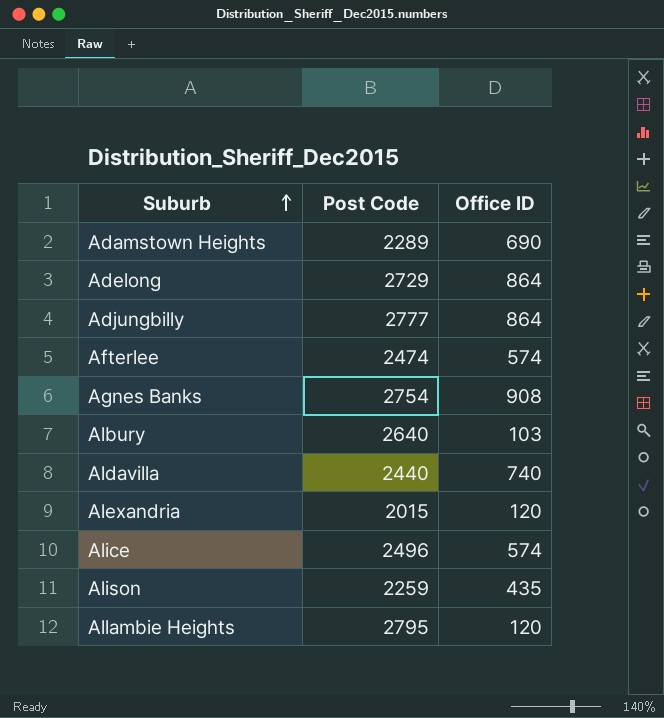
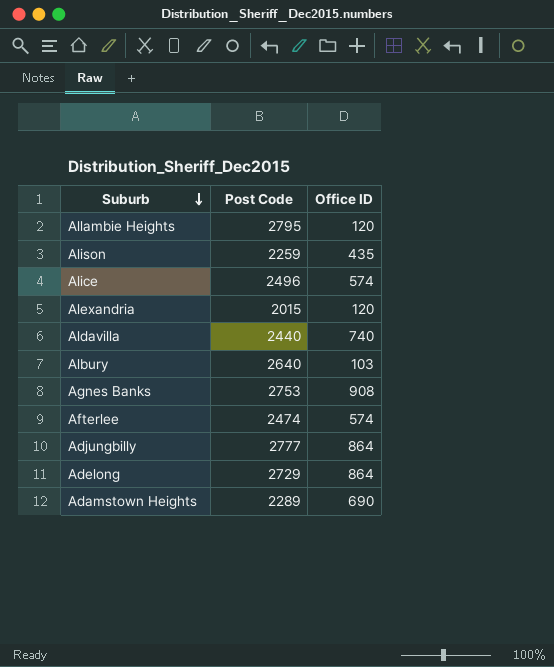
row order: Suburb ascending -> Suburb descending
Agnes Banks | Post Code: 2754 -> 2753

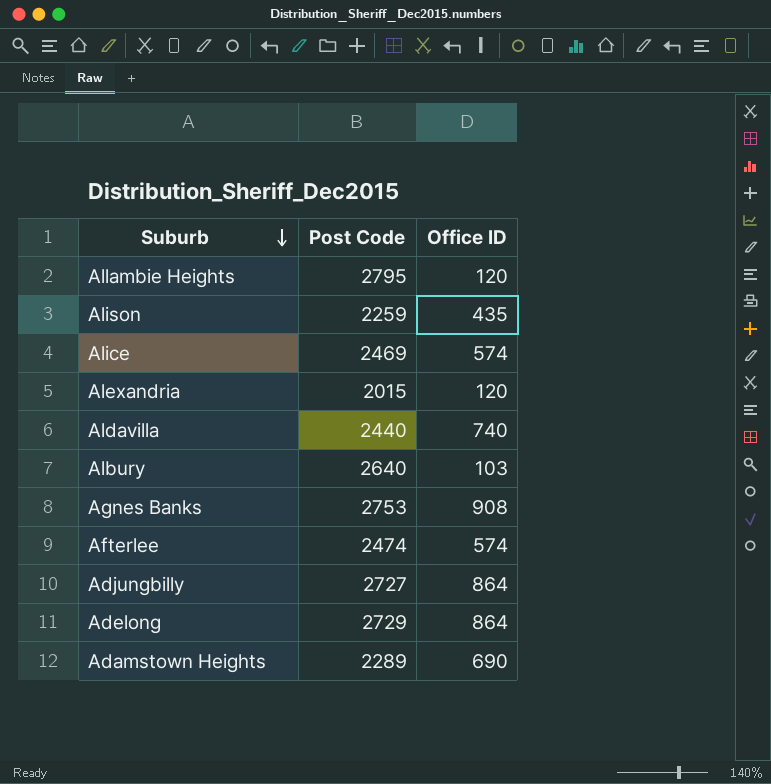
Alice | Post Code: 2496 -> 2469
Adjungbilly | Post Code: 2777 -> 2727

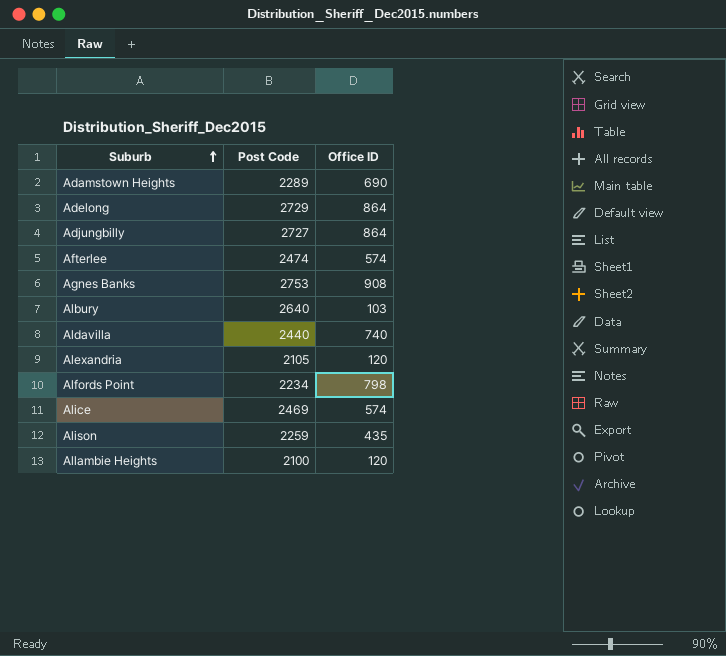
row order: Suburb descending -> Suburb ascending
Alexandria | Post Code: 2015 -> 2105
row Alfords Point: none -> 2234 | 798
Allambie Heights | Post Code: 2795 -> 2100

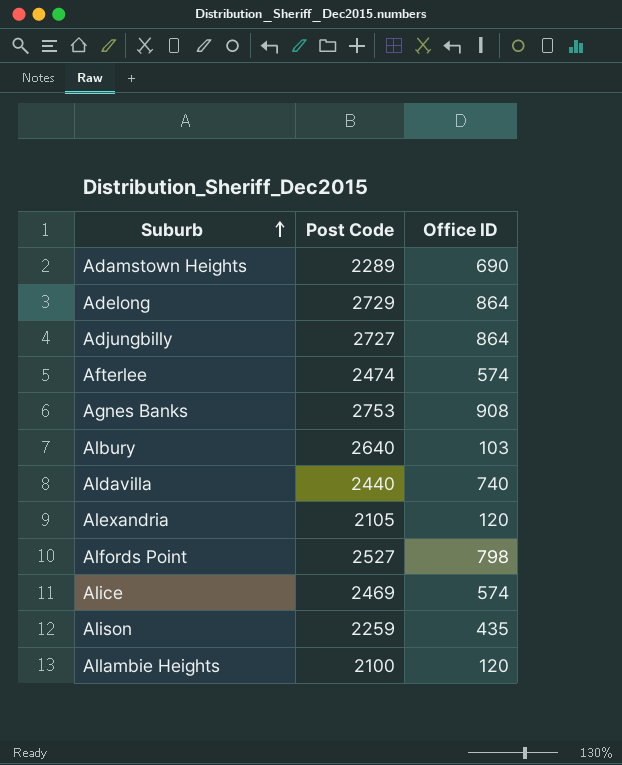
Alfords Point | Post Code: 2234 -> 2527

